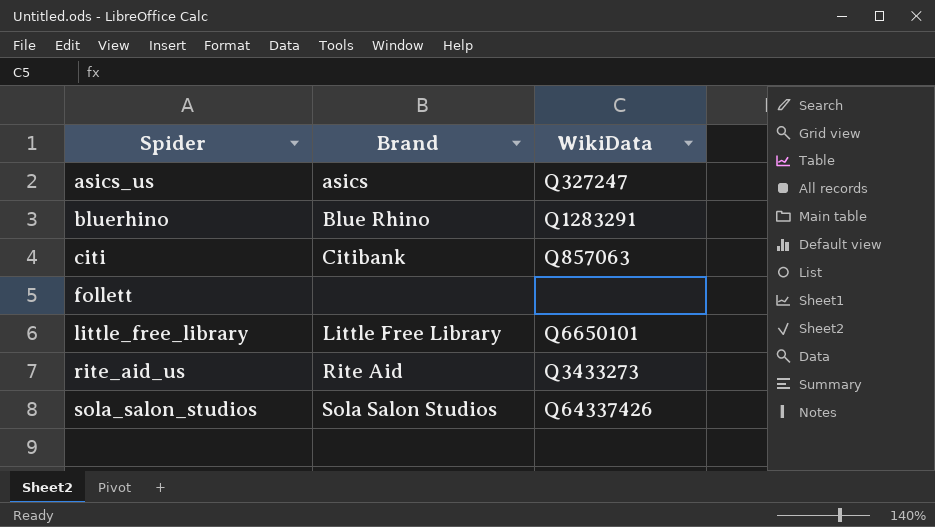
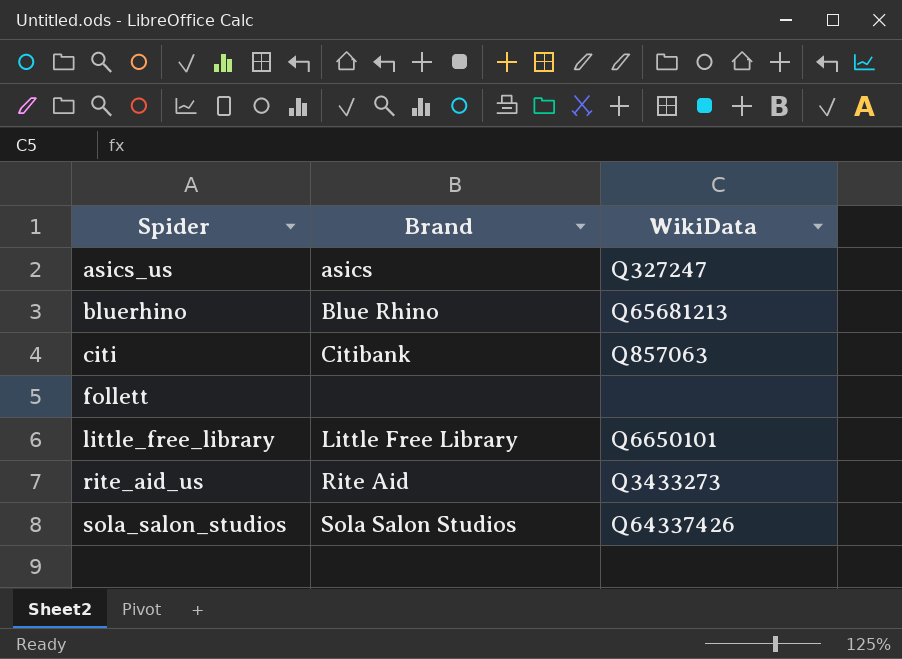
bluerhino | WikiData: Q1283291 -> Q65681213

